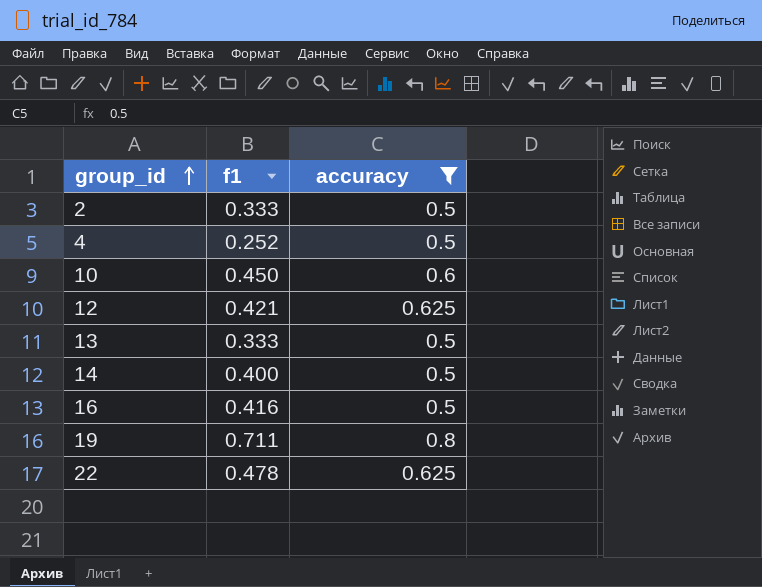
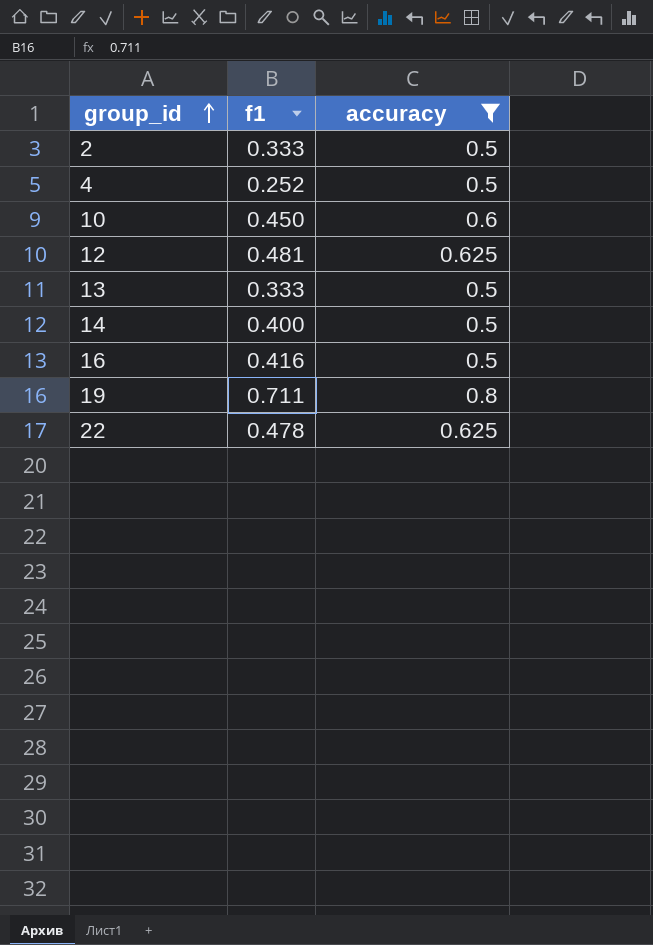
12 | f1: 0.421 -> 0.481

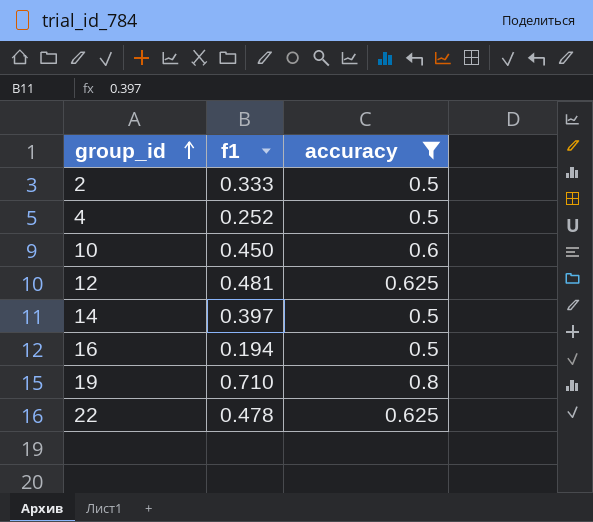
row 13: 0.333 | 0.5 -> none
14 | f1: 0.400 -> 0.397
16 | f1: 0.416 -> 0.194
19 | f1: 0.711 -> 0.710

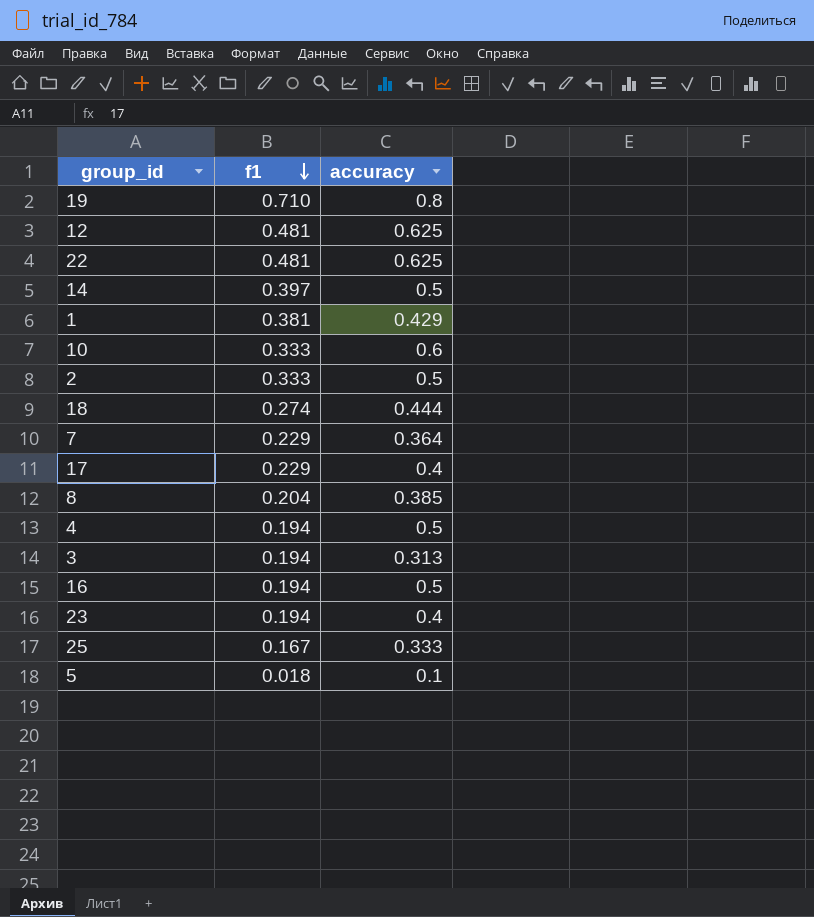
filter: accuracy >= 0.5 -> none
row order: group_id ascending -> f1 descending
22 | f1: 0.478 -> 0.481
10 | f1: 0.450 -> 0.333
4 | f1: 0.252 -> 0.194

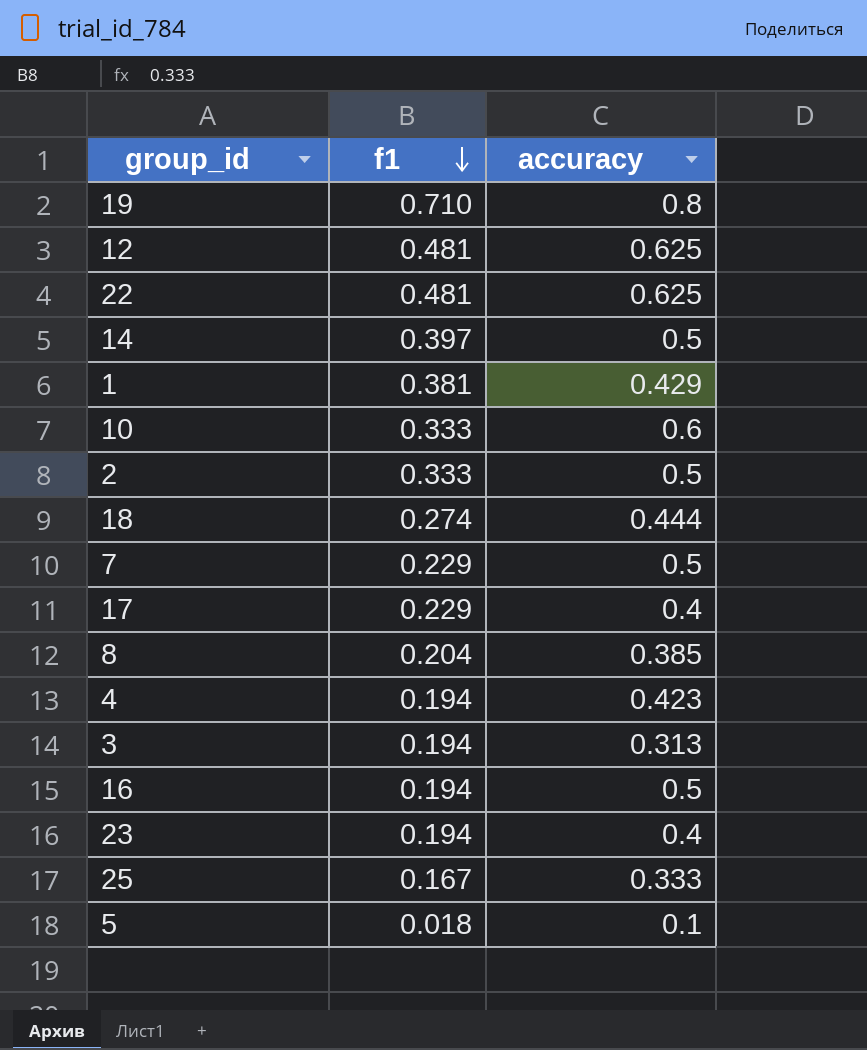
7 | accuracy: 0.364 -> 0.5
4 | accuracy: 0.5 -> 0.423

